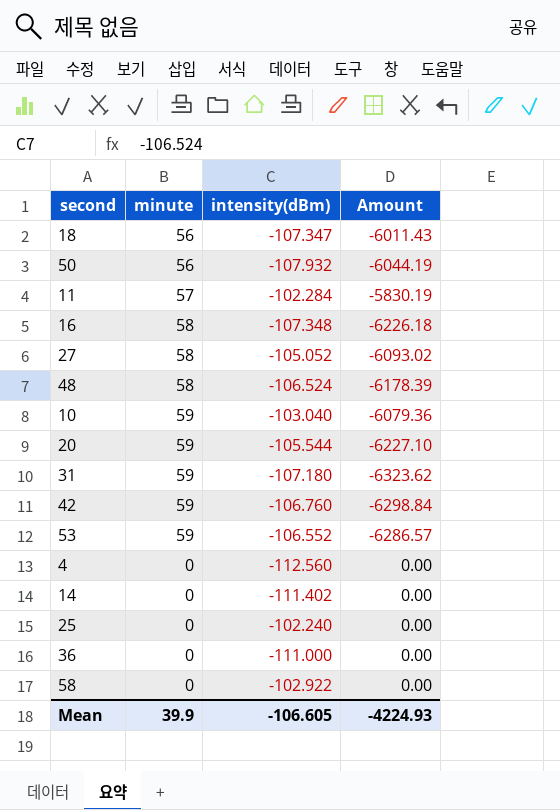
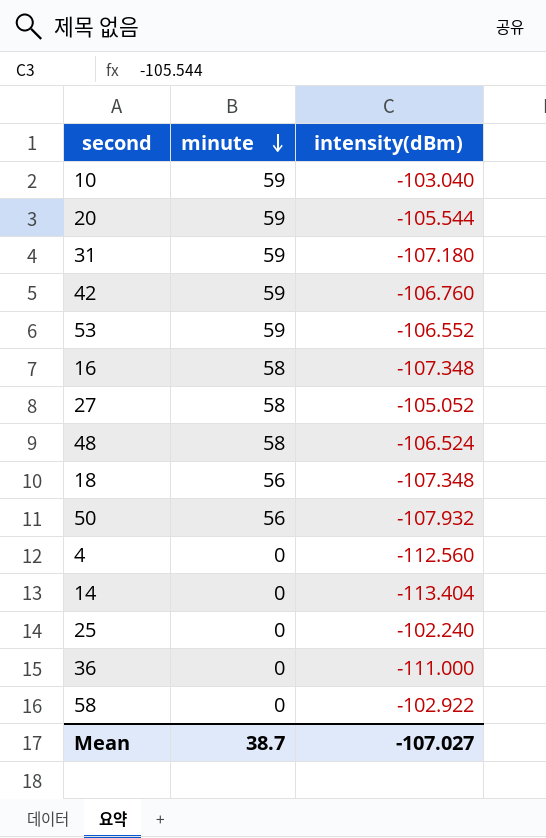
row order: none -> minute descending
column Amount | formula: [minute] * [intensity(dBm)] -> none
row 11: 57 | -102.284 | -5830.19 -> none
18 | intensity(dBm): -107.347 -> -107.348
14 | intensity(dBm): -111.402 -> -113.404
Mean | minute: 39.9 -> 38.7
Mean | intensity(dBm): -106.605 -> -107.027

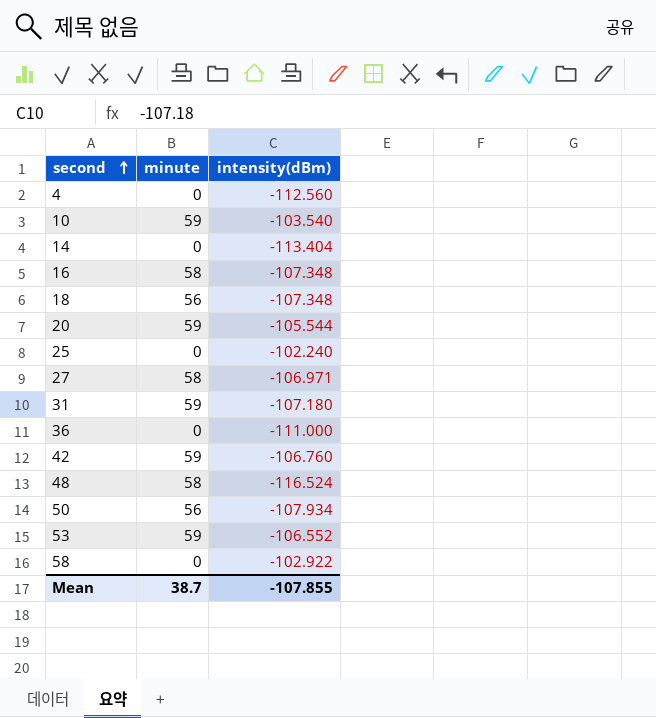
row order: minute descending -> second ascending
10 | intensity(dBm): -103.040 -> -103.540
27 | intensity(dBm): -105.052 -> -106.971
48 | intensity(dBm): -106.524 -> -116.524
50 | intensity(dBm): -107.932 -> -107.934
Mean | intensity(dBm): -107.027 -> -107.855

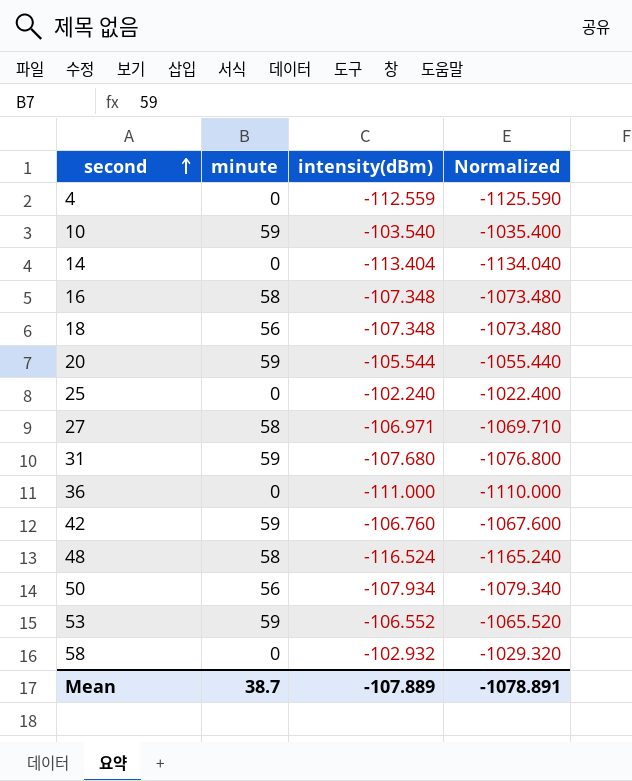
column Normalized | formula: none -> [intensity(dBm)] * 10
4 | intensity(dBm): -112.560 -> -112.559
31 | intensity(dBm): -107.180 -> -107.680
58 | intensity(dBm): -102.922 -> -102.932
Mean | intensity(dBm): -107.855 -> -107.889

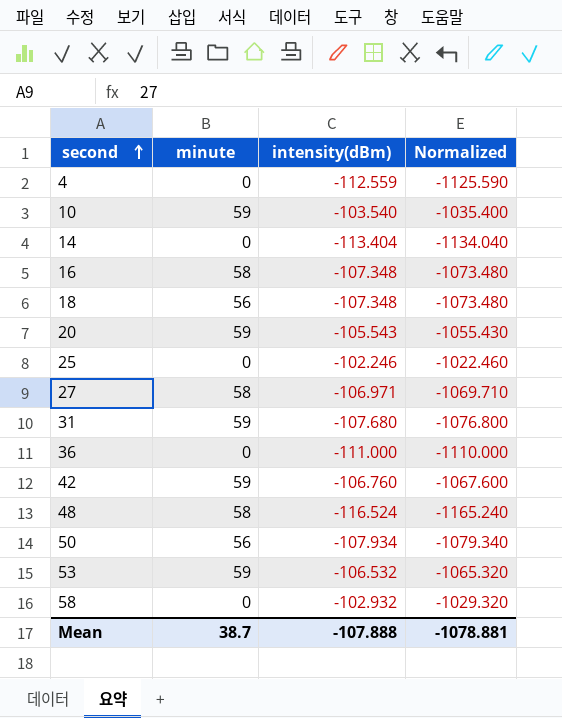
20 | intensity(dBm): -105.544 -> -105.543
20 | Normalized: -1055.440 -> -1055.430
25 | intensity(dBm): -102.240 -> -102.246
25 | Normalized: -1022.400 -> -1022.460
53 | intensity(dBm): -106.552 -> -106.532
53 | Normalized: -1065.520 -> -1065.320
Mean | intensity(dBm): -107.889 -> -107.888
Mean | Normalized: -1078.891 -> -1078.881

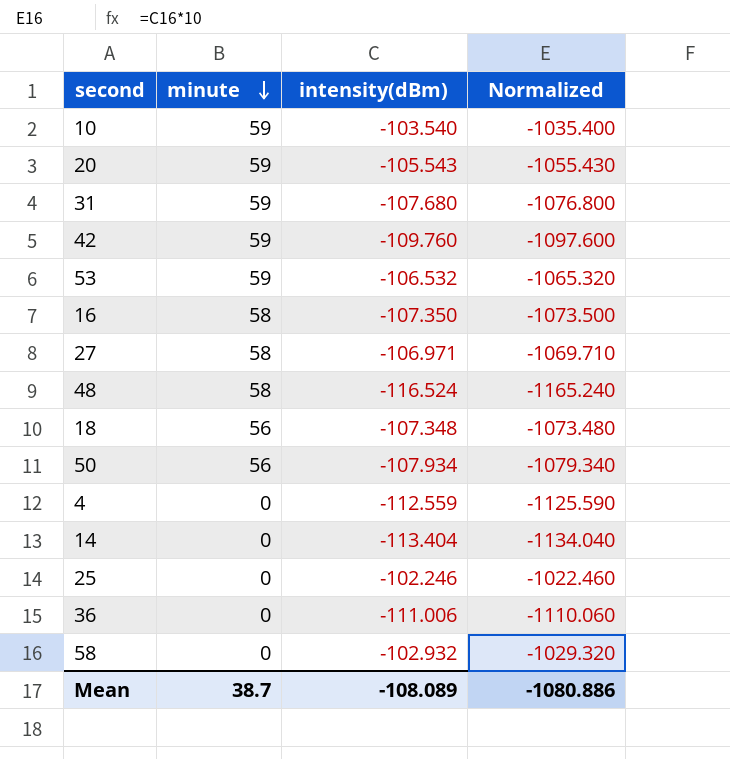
row order: second ascending -> minute descending
42 | intensity(dBm): -106.760 -> -109.760
42 | Normalized: -1067.600 -> -1097.600
16 | intensity(dBm): -107.348 -> -107.350
16 | Normalized: -1073.480 -> -1073.500
36 | intensity(dBm): -111.000 -> -111.006
36 | Normalized: -1110.000 -> -1110.060
Mean | intensity(dBm): -107.888 -> -108.089
Mean | Normalized: -1078.881 -> -1080.886

